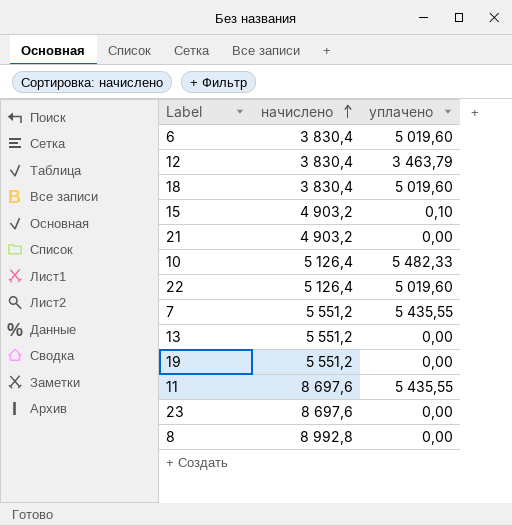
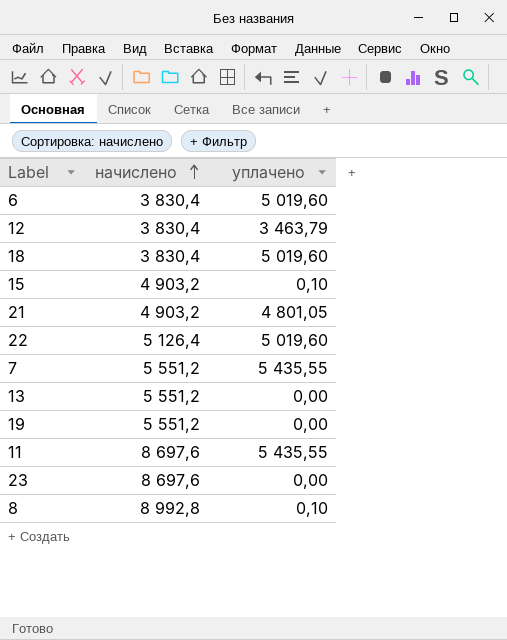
row 10: 5 126,4 | 5 482,33 -> none
21 | уплачено: 0,00 -> 4 801,05
8 | уплачено: 0,00 -> 0,10

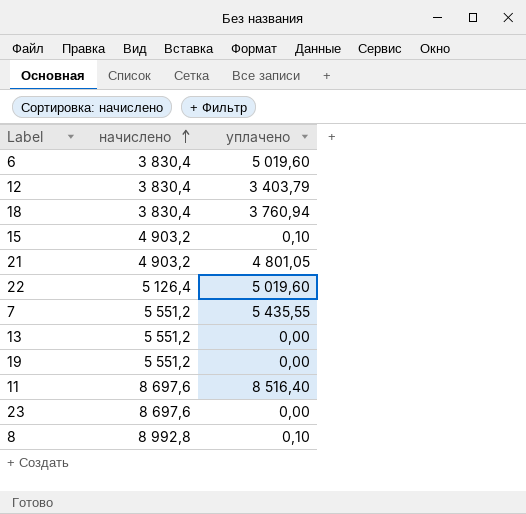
12 | уплачено: 3 463,79 -> 3 403,79
18 | уплачено: 5 019,60 -> 3 760,94
11 | уплачено: 5 435,55 -> 8 516,40

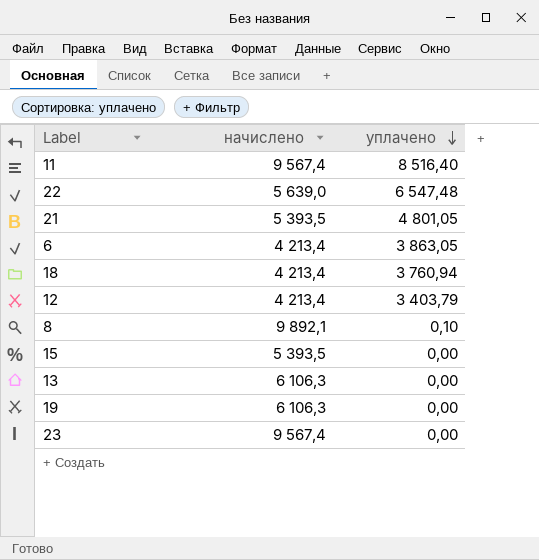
row order: начислено ascending -> уплачено descending
row 7: 5 551,2 | 5 435,55 -> none
11 | начислено: 8 697,6 -> 9 567,4
22 | начислено: 5 126,4 -> 5 639,0
22 | уплачено: 5 019,60 -> 6 547,48
21 | начислено: 4 903,2 -> 5 393,5
6 | начислено: 3 830,4 -> 4 213,4
6 | уплачено: 5 019,60 -> 3 863,05
18 | начислено: 3 830,4 -> 4 213,4
12 | начислено: 3 830,4 -> 4 213,4
8 | начислено: 8 992,8 -> 9 892,1
15 | начислено: 4 903,2 -> 5 393,5
15 | уплачено: 0,10 -> 0,00
13 | начислено: 5 551,2 -> 6 106,3
19 | начислено: 5 551,2 -> 6 106,3
23 | начислено: 8 697,6 -> 9 567,4

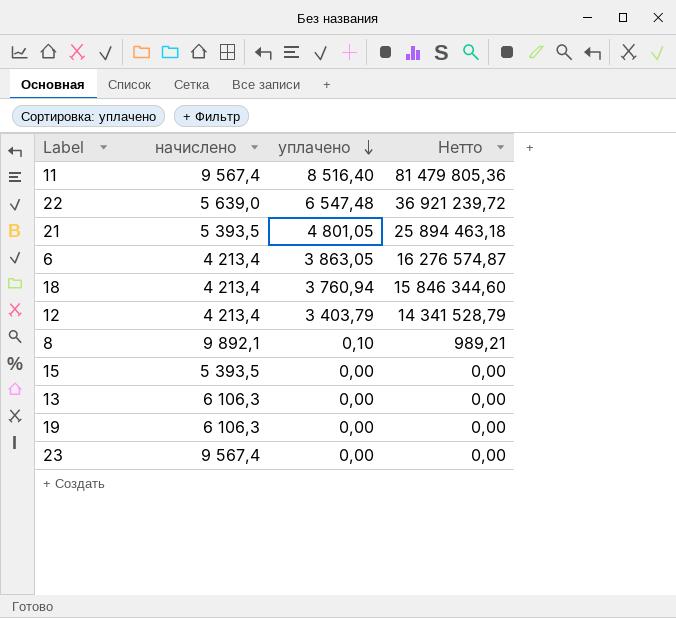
column Нетто | formula: none -> [начислено] * [уплачено]

